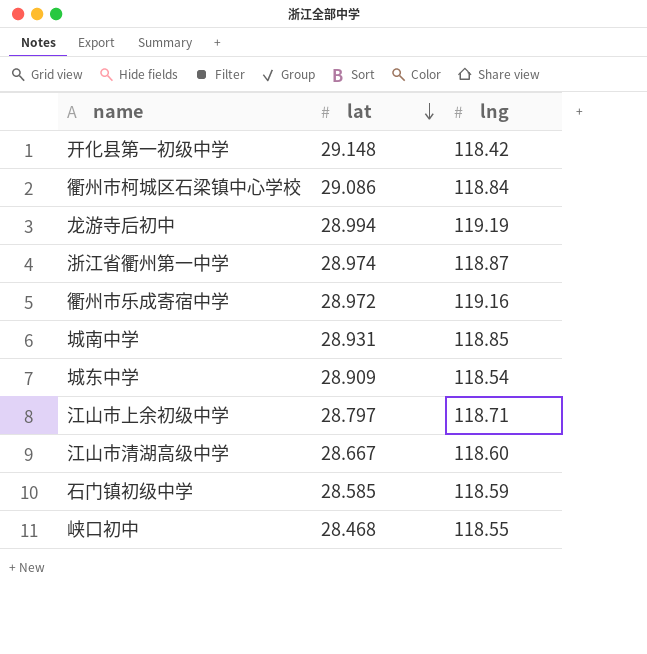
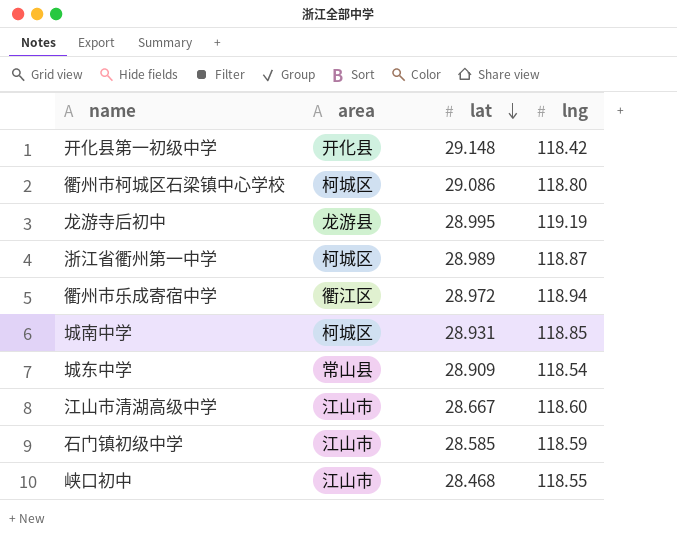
column area | position: none -> 2
row 江山市上余初级中学: 28.797 | 118.71 -> none
衢州市柯城区石梁镇中心学校 | lng: 118.84 -> 118.80
龙游寺后初中 | lat: 28.994 -> 28.995
浙江省衢州第一中学 | lat: 28.974 -> 28.989
衢州市乐成寄宿中学 | lng: 119.16 -> 118.94

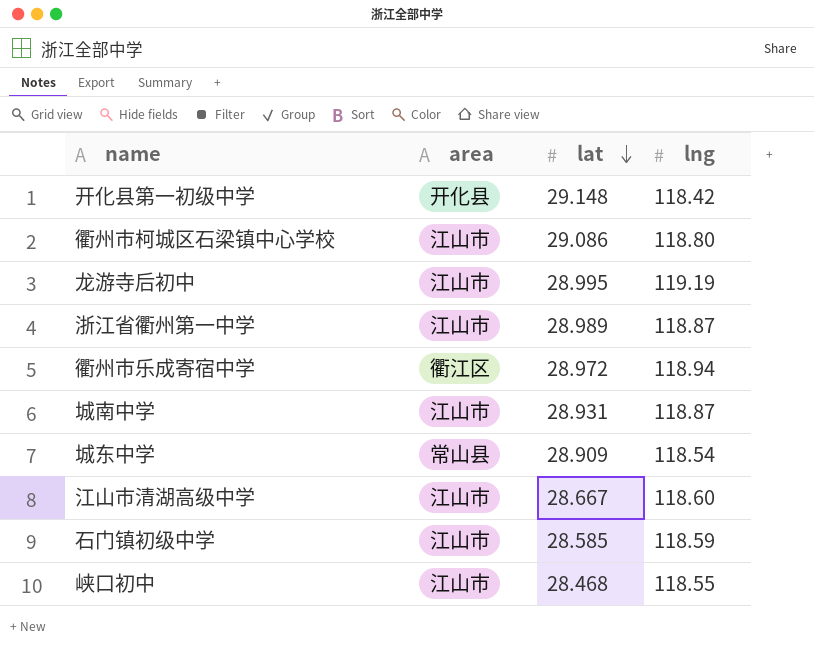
衢州市柯城区石梁镇中心学校 | area: 柯城区 -> 江山市
龙游寺后初中 | area: 龙游县 -> 江山市
浙江省衢州第一中学 | area: 柯城区 -> 江山市
城南中学 | area: 柯城区 -> 江山市
城南中学 | lng: 118.85 -> 118.87

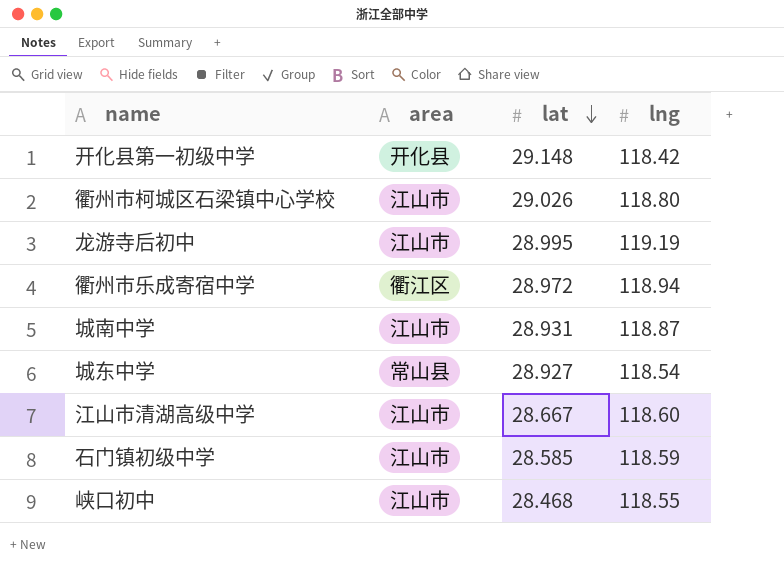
row 浙江省衢州第一中学: 江山市 | 28.989 | 118.87 -> none
衢州市柯城区石梁镇中心学校 | lat: 29.086 -> 29.026
城东中学 | lat: 28.909 -> 28.927

